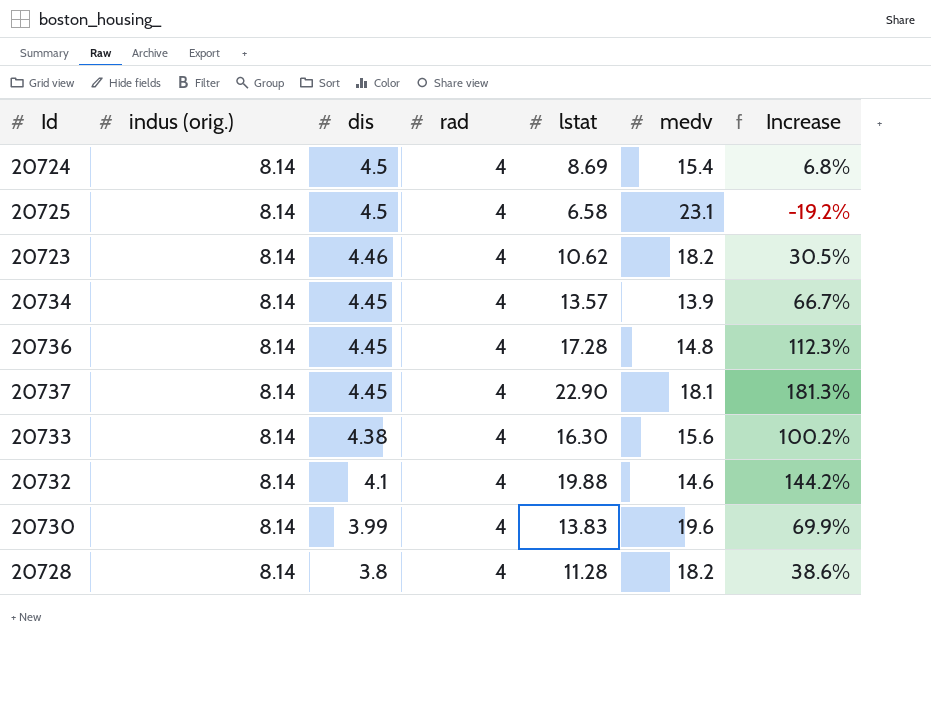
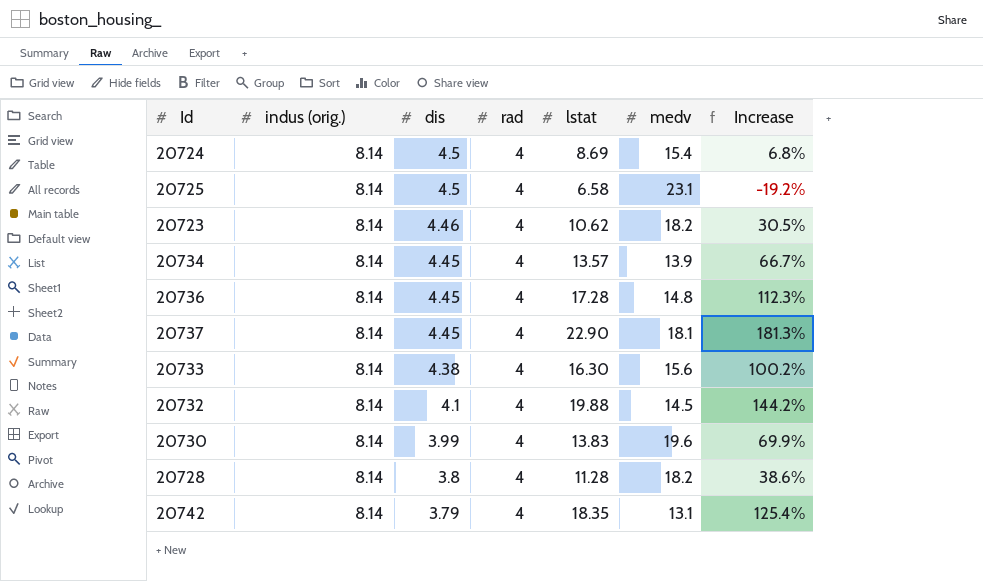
20732 | medv: 14.6 -> 14.5
row 20742: none -> 8.14 | 3.79 | 4 | 18.35 | 13.1 | 125.4%

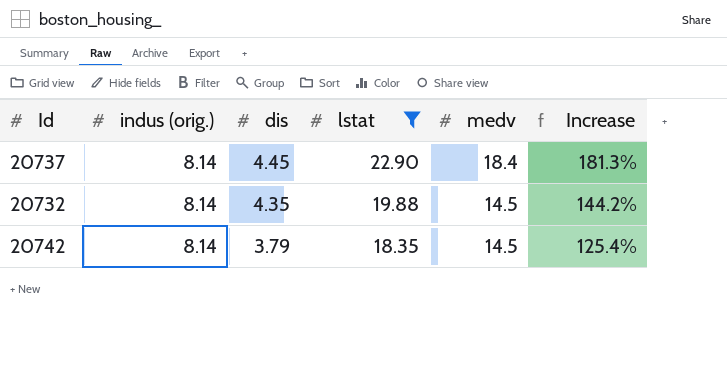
filter: none -> lstat >= 18.35
column rad | position: 4 -> none
20737 | medv: 18.1 -> 18.4
20732 | dis: 4.1 -> 4.35
20742 | medv: 13.1 -> 14.5

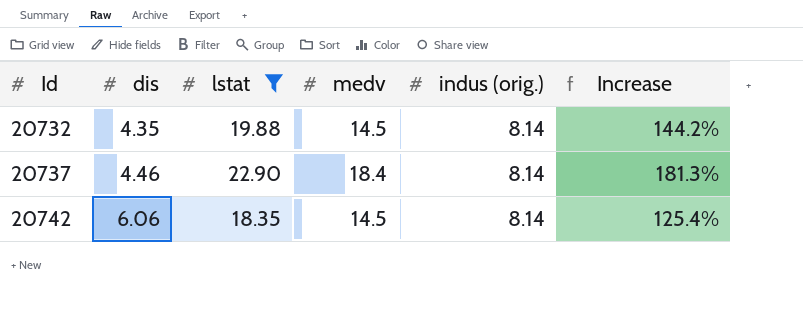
row order: dis descending -> Id ascending
column indus (orig.) | position: 2 -> 5
20737 | dis: 4.45 -> 4.46
20742 | dis: 3.79 -> 6.06

